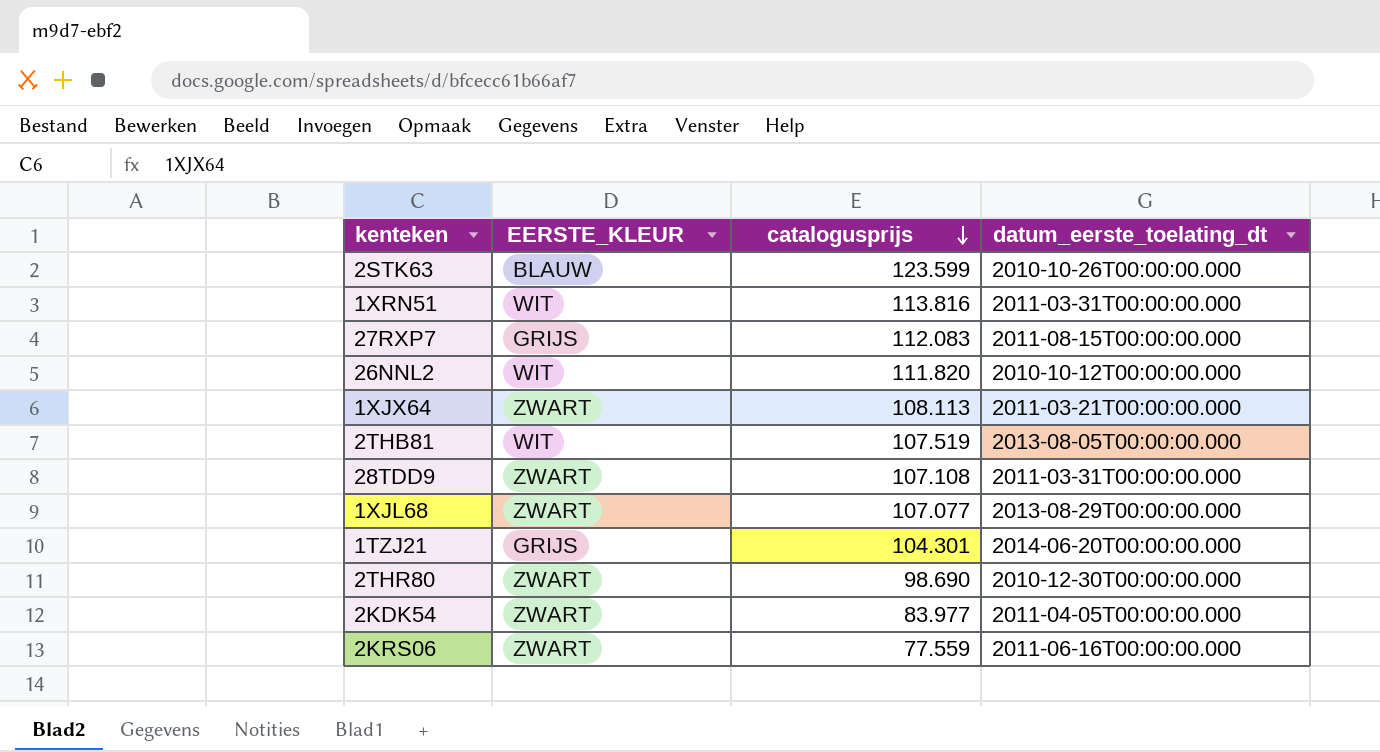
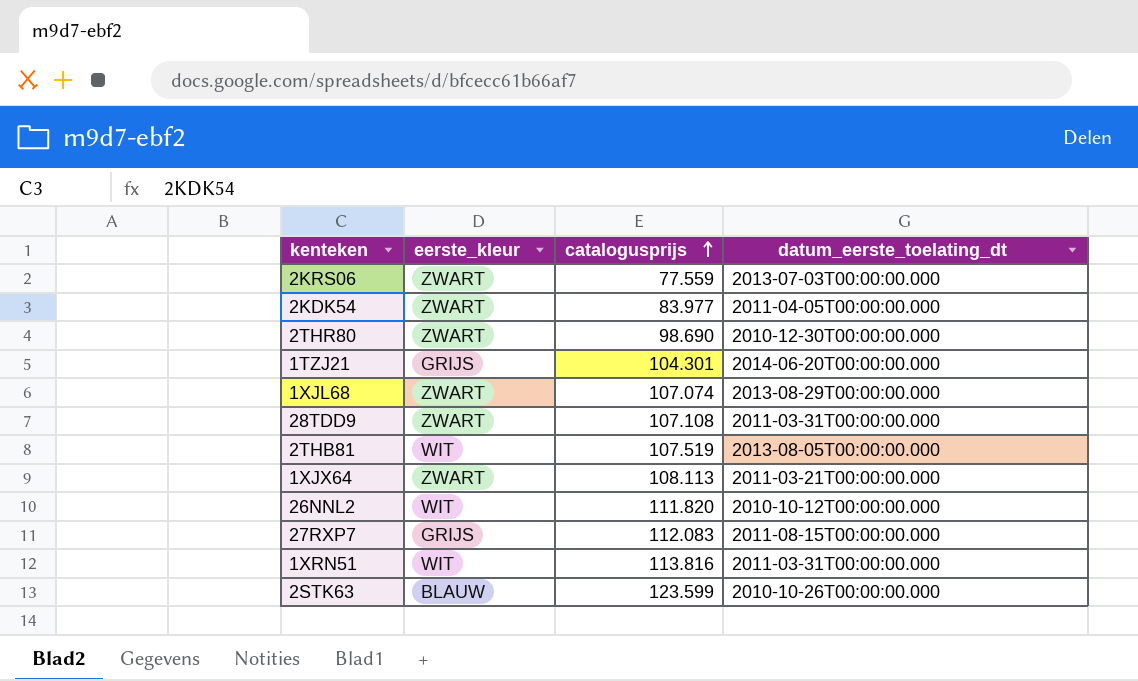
row order: catalogusprijs descending -> catalogusprijs ascending
column name: EERSTE_KLEUR -> eerste_kleur
2KRS06 | datum_eerste_toelating_dt: 2011-06-16T00:00:00.000 -> 2013-07-03T00:00:00.000
1XJL68 | catalogusprijs: 107.077 -> 107.074

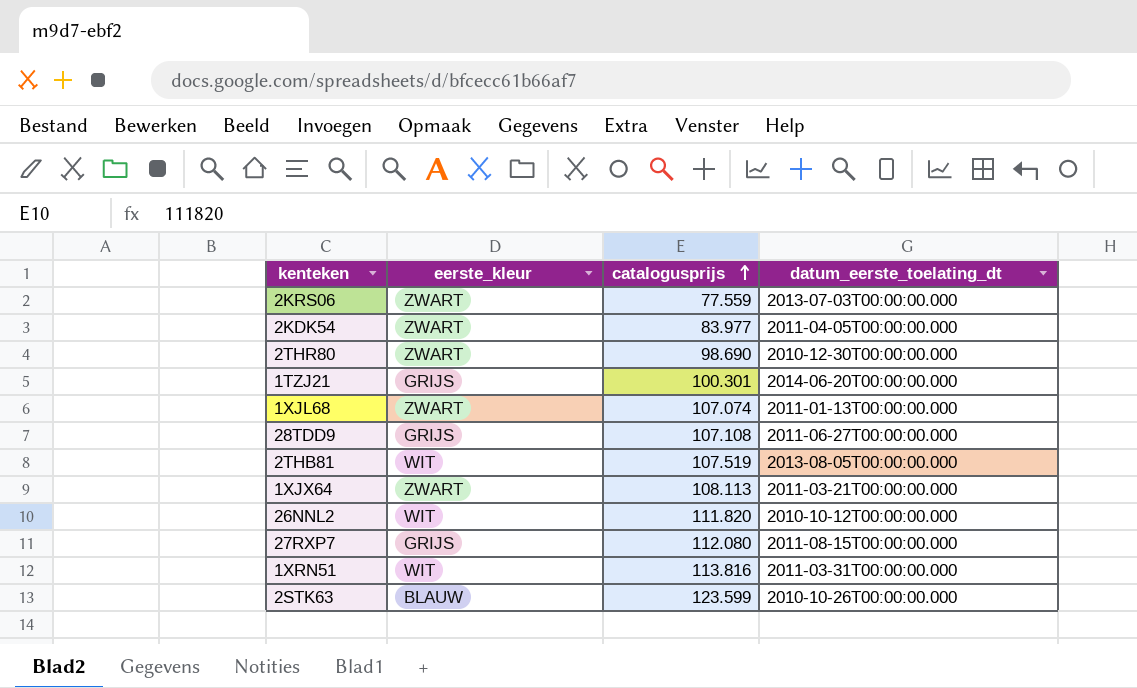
1TZJ21 | catalogusprijs: 104.301 -> 100.301
1XJL68 | datum_eerste_toelating_dt: 2013-08-29T00:00:00.000 -> 2011-01-13T00:00:00.000
28TDD9 | eerste_kleur: ZWART -> GRIJS
28TDD9 | datum_eerste_toelating_dt: 2011-03-31T00:00:00.000 -> 2011-06-27T00:00:00.000
27RXP7 | catalogusprijs: 112.083 -> 112.080

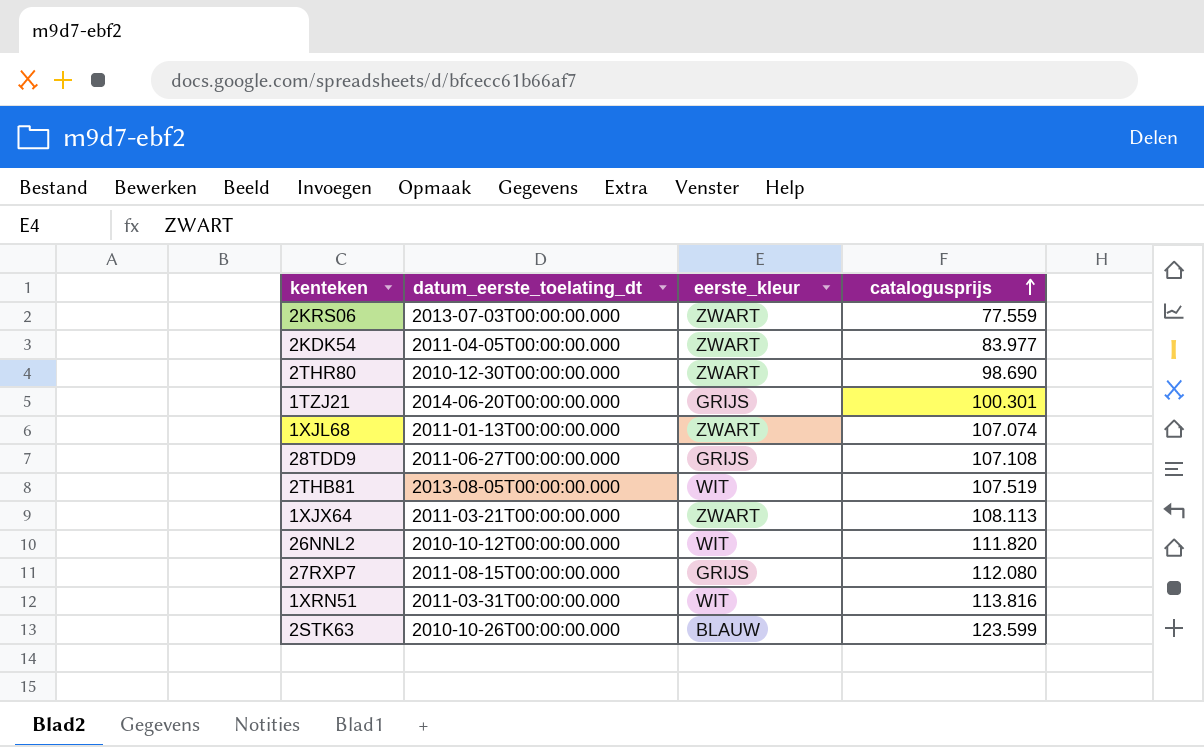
column datum_eerste_toelating_dt | position: 4 -> 2

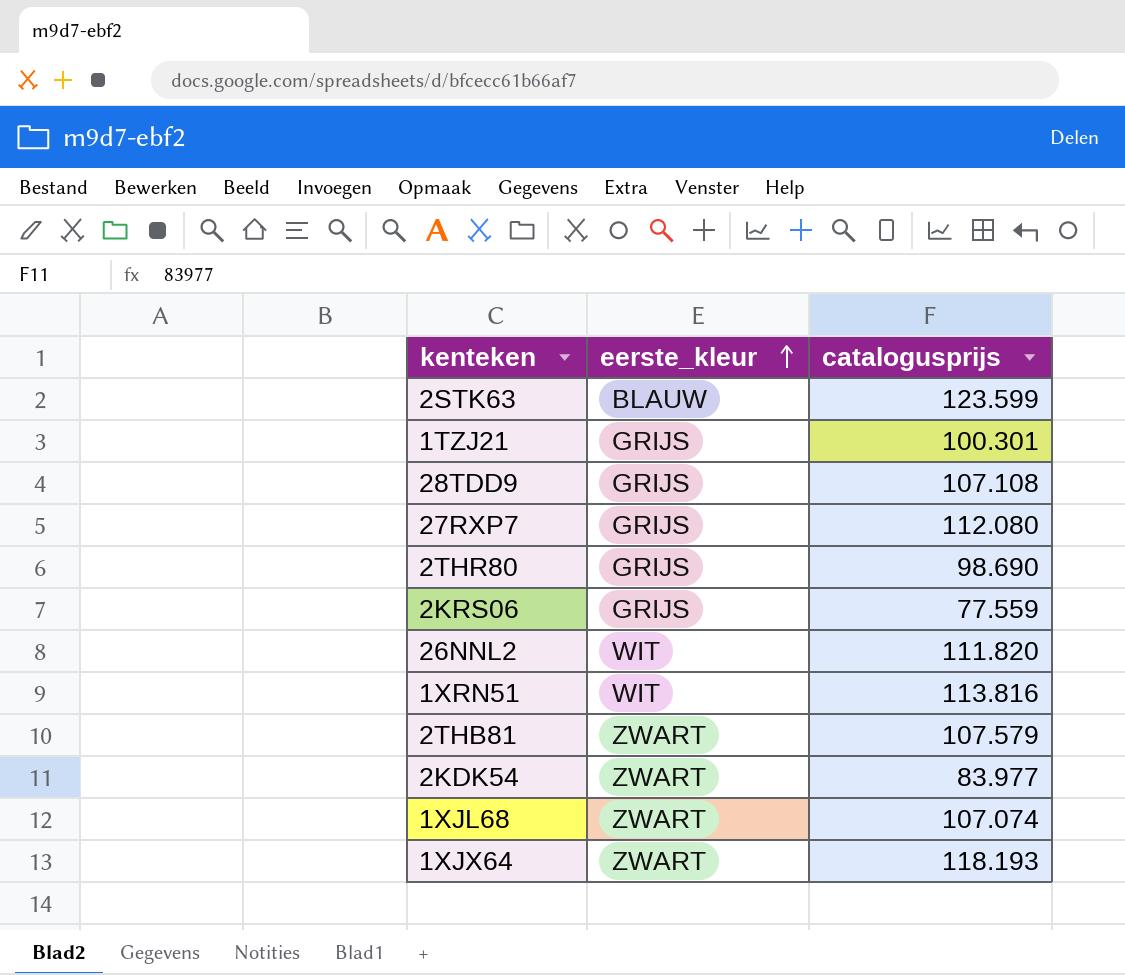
row order: catalogusprijs ascending -> eerste_kleur ascending
column datum_eerste_toelating_dt | position: 2 -> none
2THR80 | eerste_kleur: ZWART -> GRIJS
2KRS06 | eerste_kleur: ZWART -> GRIJS
2THB81 | eerste_kleur: WIT -> ZWART
2THB81 | catalogusprijs: 107.519 -> 107.579
1XJX64 | catalogusprijs: 108.113 -> 118.193

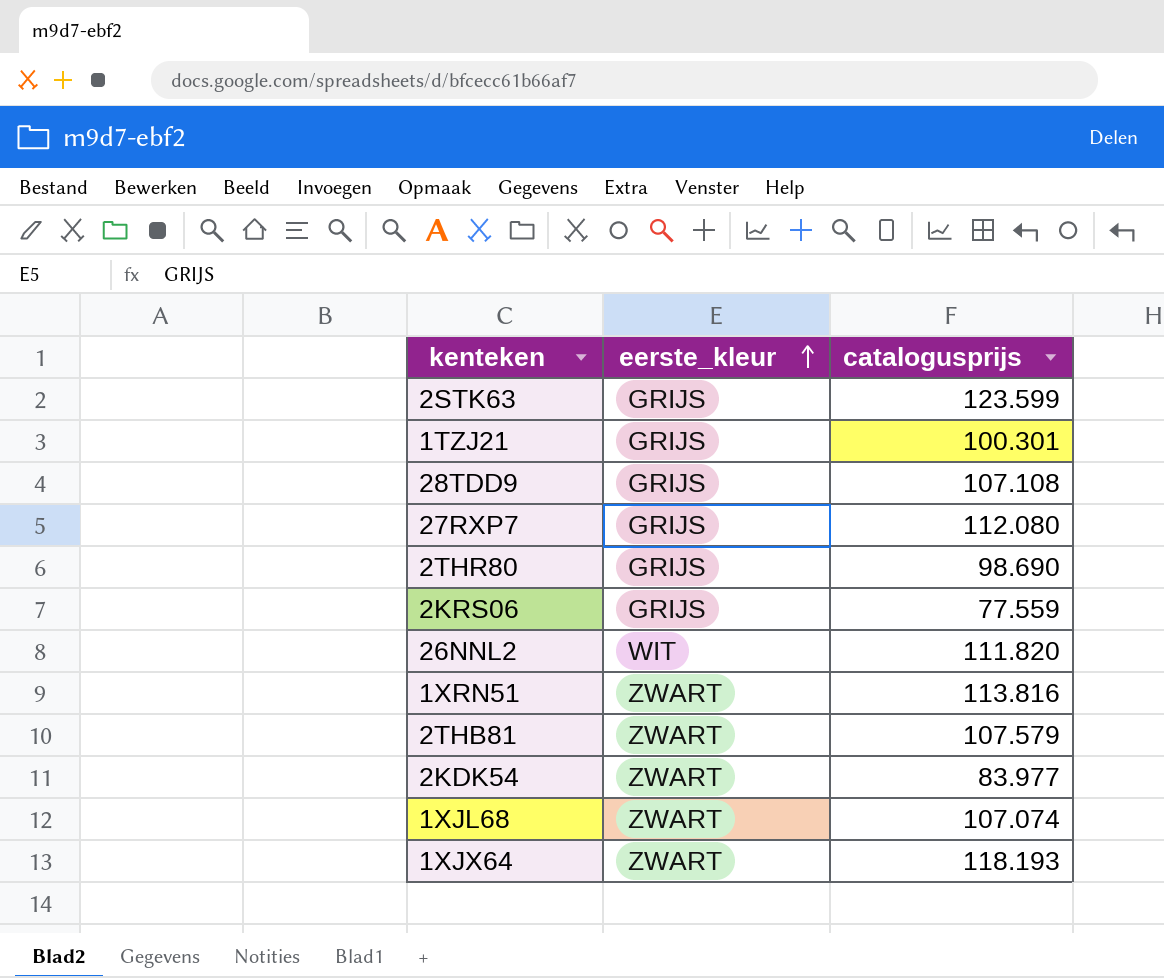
2STK63 | eerste_kleur: BLAUW -> GRIJS
1XRN51 | eerste_kleur: WIT -> ZWART

